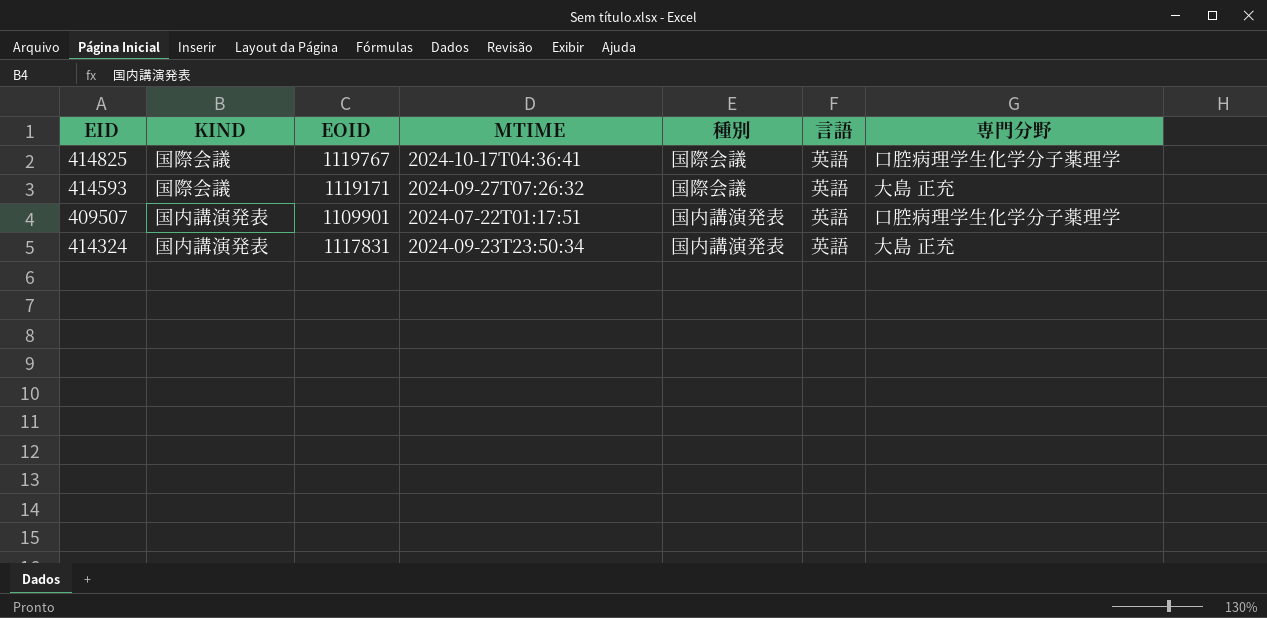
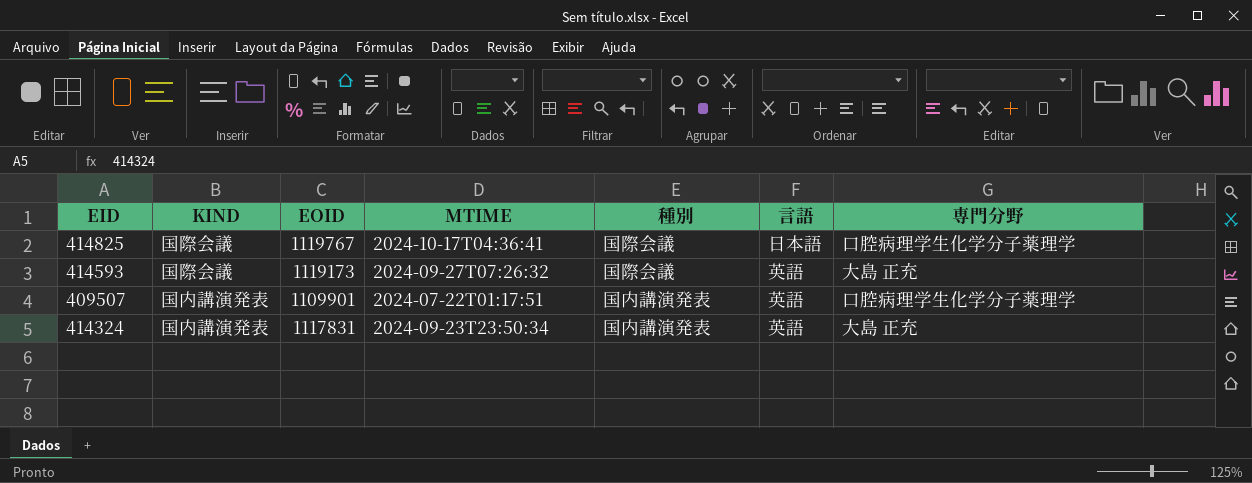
414825 | 言語: 英語 -> 日本語
414593 | EOID: 1119171 -> 1119173

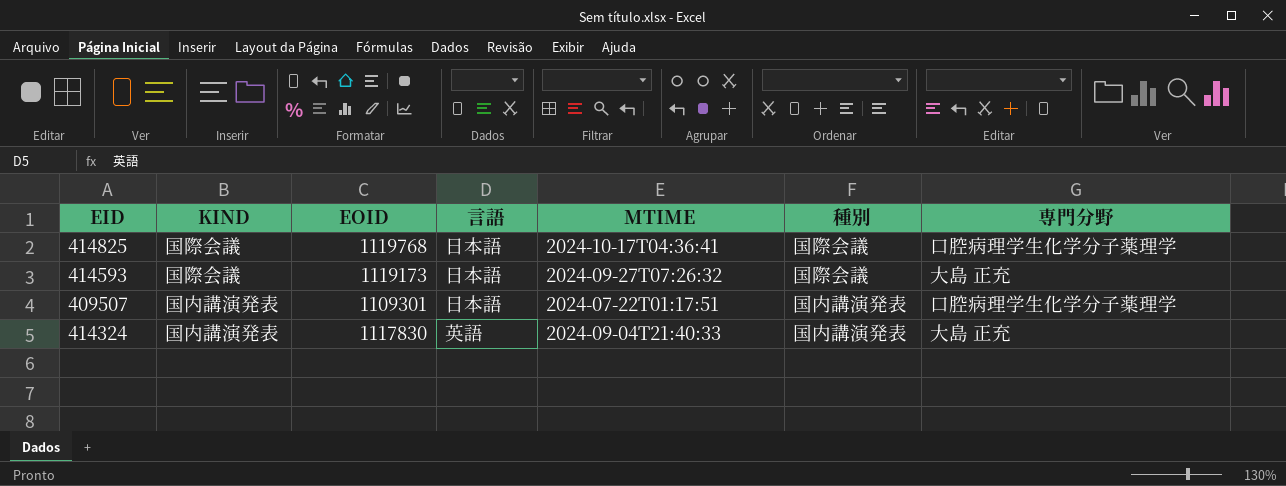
column 言語 | position: 6 -> 4
414825 | EOID: 1119767 -> 1119768
414593 | 言語: 英語 -> 日本語
409507 | EOID: 1109901 -> 1109301
409507 | 言語: 英語 -> 日本語
414324 | EOID: 1117831 -> 1117830
414324 | MTIME: 2024-09-23T23:50:34 -> 2024-09-04T21:40:33

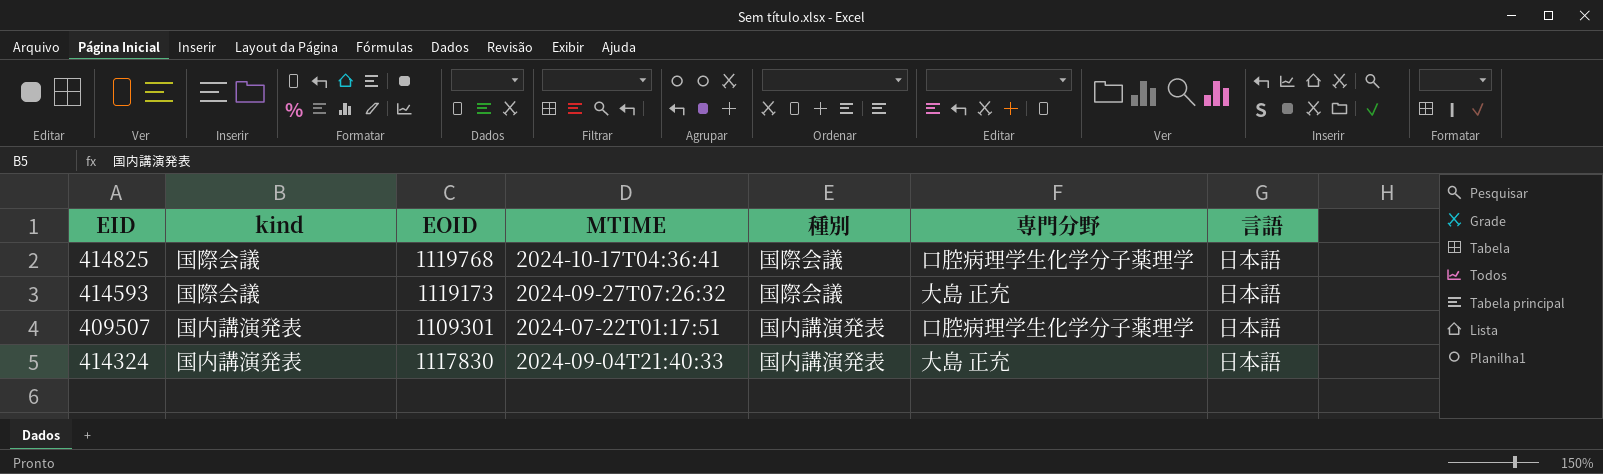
column name: KIND -> kind
column 言語 | position: 4 -> 7
414324 | 言語: 英語 -> 日本語

